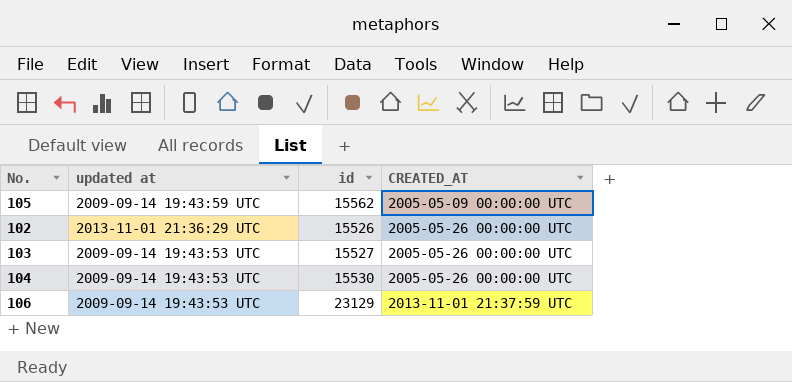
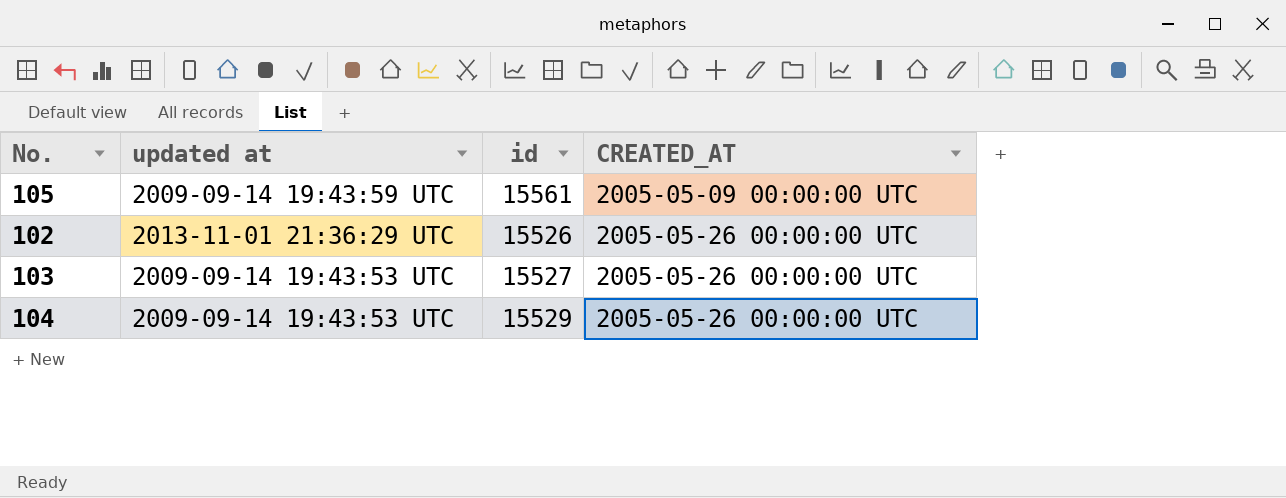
row 106: 2009-09-14 19:43:53 UTC | 23129 | 2013-11-01 21:37:59 UTC -> none
105 | id: 15562 -> 15561
104 | id: 15530 -> 15529

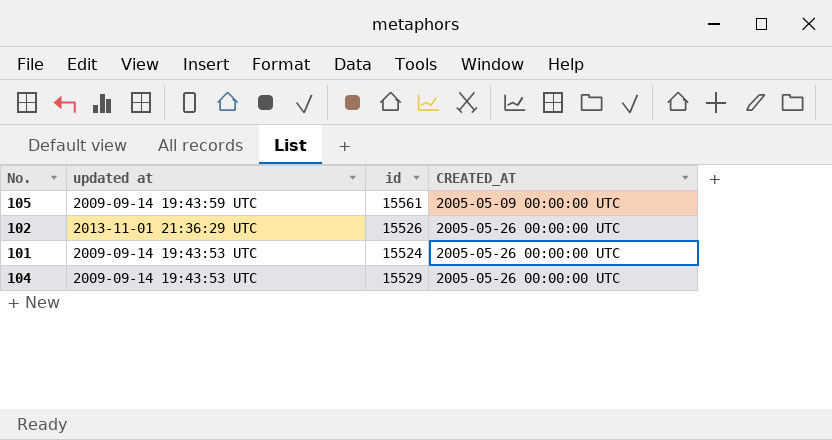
row 103: 2009-09-14 19:43:53 UTC | 15527 | 2005-05-26 00:00:00 UTC -> none
row 101: none -> 2009-09-14 19:43:53 UTC | 15524 | 2005-05-26 00:00:00 UTC

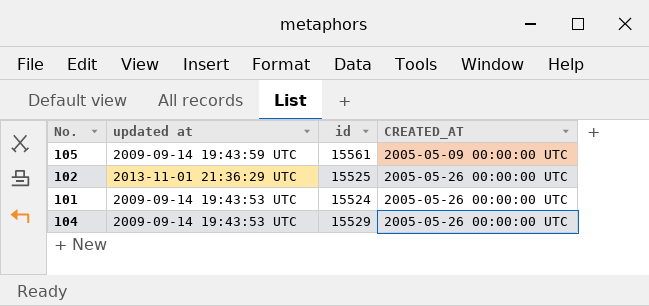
102 | id: 15526 -> 15525

